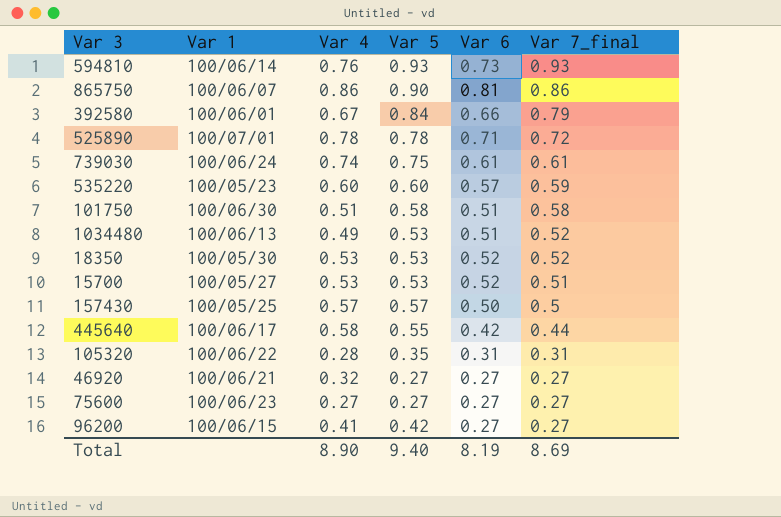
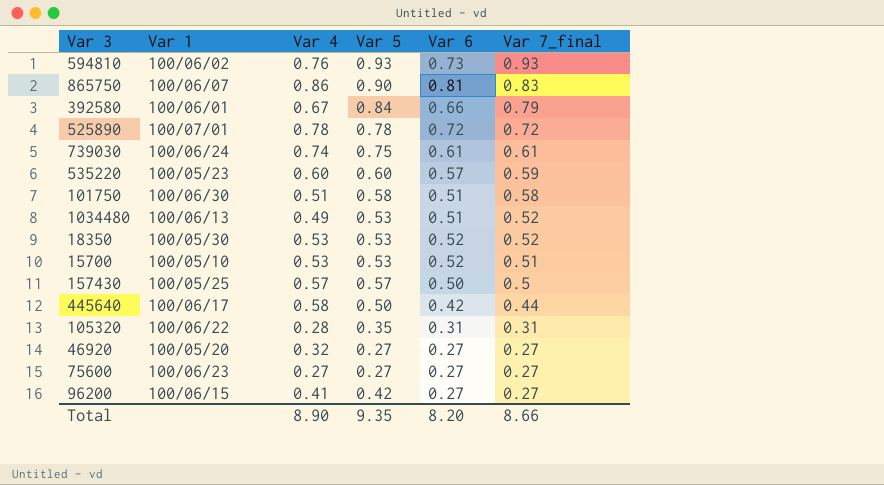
594810 | Var 1: 100/06/14 -> 100/06/02
865750 | Var 7_final: 0.86 -> 0.83
525890 | Var 6: 0.71 -> 0.72
15700 | Var 1: 100/05/27 -> 100/05/10
445640 | Var 5: 0.55 -> 0.50
46920 | Var 1: 100/06/21 -> 100/05/20
Total | Var 5: 9.40 -> 9.35
Total | Var 6: 8.19 -> 8.20
Total | Var 7_final: 8.69 -> 8.66

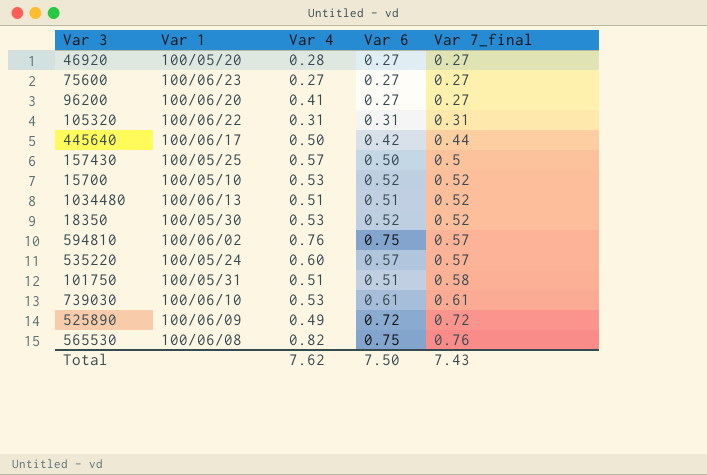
row order: Var 7_final descending -> Var 7_final ascending
column Var 5 | position: 4 -> none
row 865750: 100/06/07 | 0.86 | 0.90 | 0.81 | 0.83 -> none
row 392580: 100/06/01 | 0.67 | 0.84 | 0.66 | 0.79 -> none
46920 | Var 4: 0.32 -> 0.28
96200 | Var 1: 100/06/15 -> 100/06/20
105320 | Var 4: 0.28 -> 0.31
445640 | Var 4: 0.58 -> 0.50
15700 | Var 7_final: 0.51 -> 0.52
1034480 | Var 4: 0.49 -> 0.51
594810 | Var 6: 0.73 -> 0.75
594810 | Var 7_final: 0.93 -> 0.57
535220 | Var 1: 100/05/23 -> 100/05/24
535220 | Var 7_final: 0.59 -> 0.57
101750 | Var 1: 100/06/30 -> 100/05/31
739030 | Var 1: 100/06/24 -> 100/06/10
739030 | Var 4: 0.74 -> 0.53
525890 | Var 1: 100/07/01 -> 100/06/09
525890 | Var 4: 0.78 -> 0.49
row 565530: none -> 100/06/08 | 0.82 | 0.75 | 0.76
Total | Var 4: 8.90 -> 7.62
Total | Var 6: 8.20 -> 7.50
Total | Var 7_final: 8.66 -> 7.43

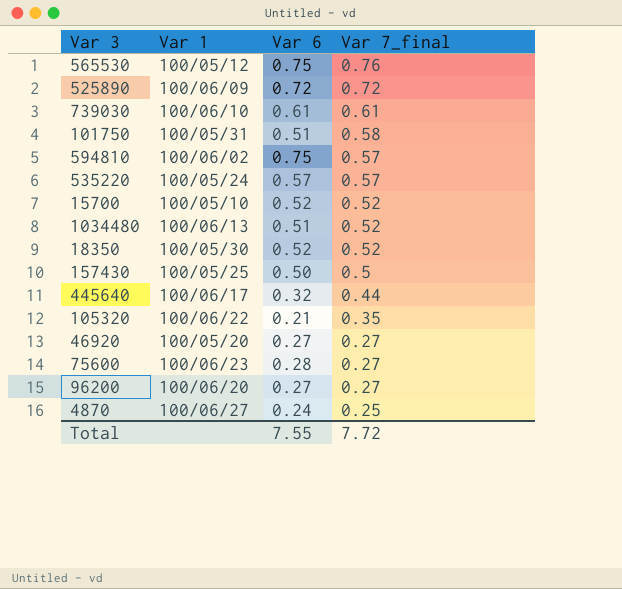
row order: Var 7_final ascending -> Var 7_final descending
column Var 4 | position: 3 -> none
565530 | Var 1: 100/06/08 -> 100/05/12
445640 | Var 6: 0.42 -> 0.32
105320 | Var 6: 0.31 -> 0.21
105320 | Var 7_final: 0.31 -> 0.35
75600 | Var 6: 0.27 -> 0.28
row 4870: none -> 100/06/27 | 0.24 | 0.25
Total | Var 6: 7.50 -> 7.55
Total | Var 7_final: 7.43 -> 7.72

